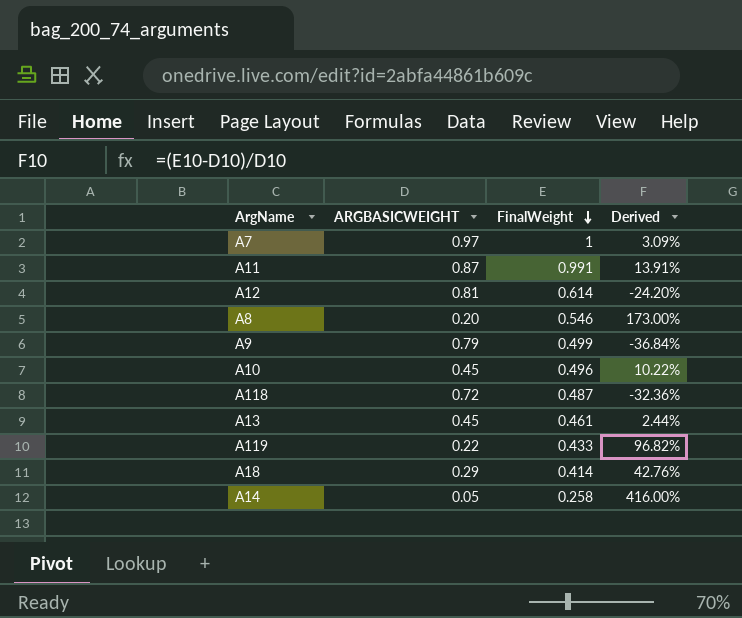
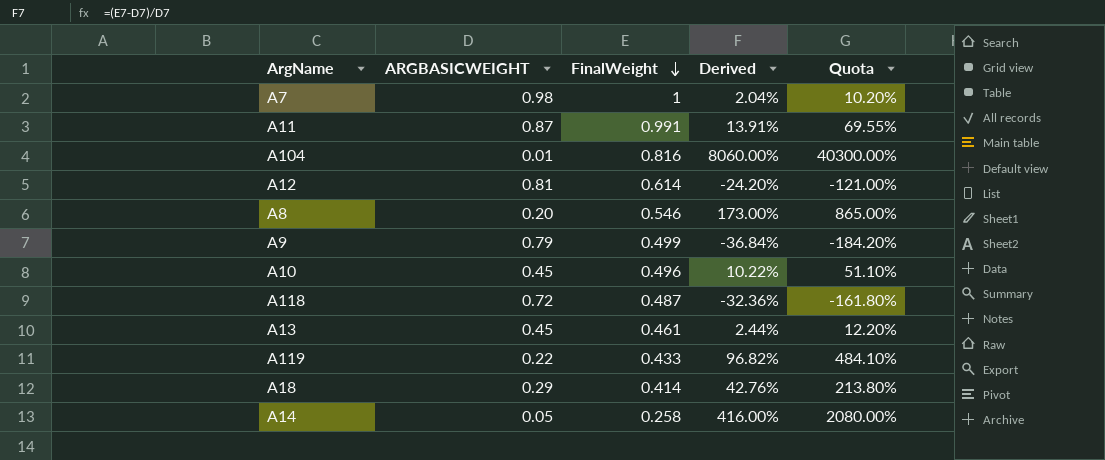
column Quota | formula: none -> [Derived] * 5
A7 | ARGBASICWEIGHT: 0.97 -> 0.98
A7 | Derived: 3.09% -> 2.04%
row A104: none -> 0.01 | 0.816 | 8060.00% | 40300.00%

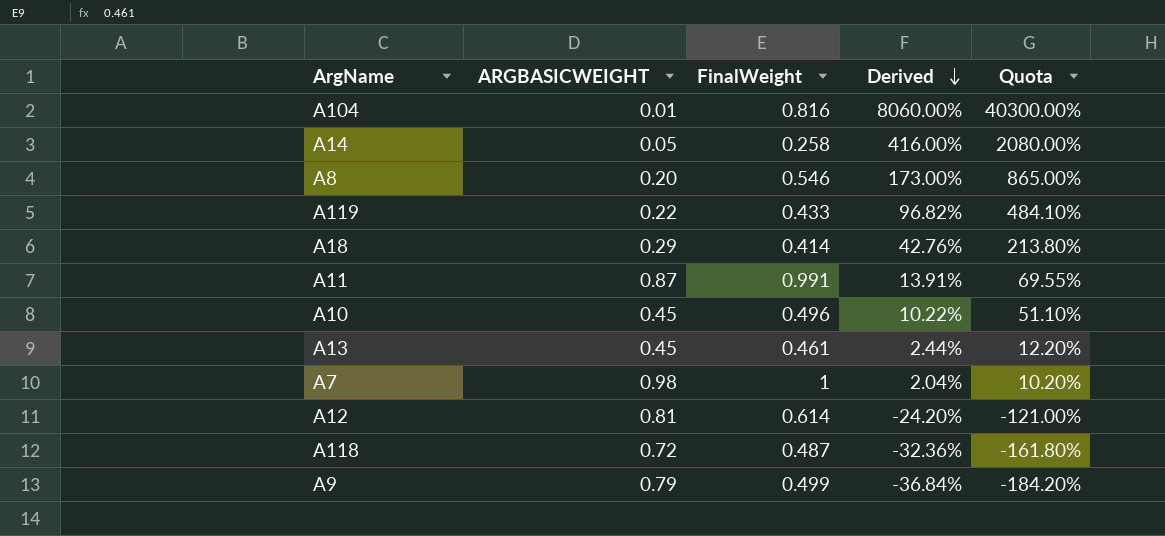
row order: FinalWeight descending -> Derived descending

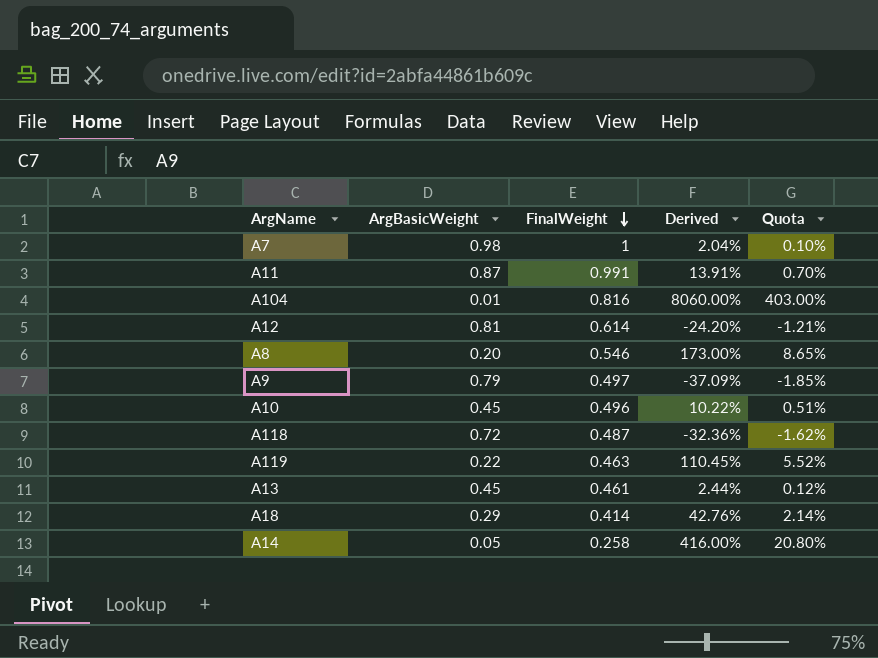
row order: Derived descending -> FinalWeight descending
column name: ARGBASICWEIGHT -> ArgBasicWeight
column Quota | formula: [Derived] * 5 -> [Derived] * 0.05
A9 | FinalWeight: 0.499 -> 0.497
A9 | Derived: -36.84% -> -37.09%
A119 | FinalWeight: 0.433 -> 0.463
A119 | Derived: 96.82% -> 110.45%

